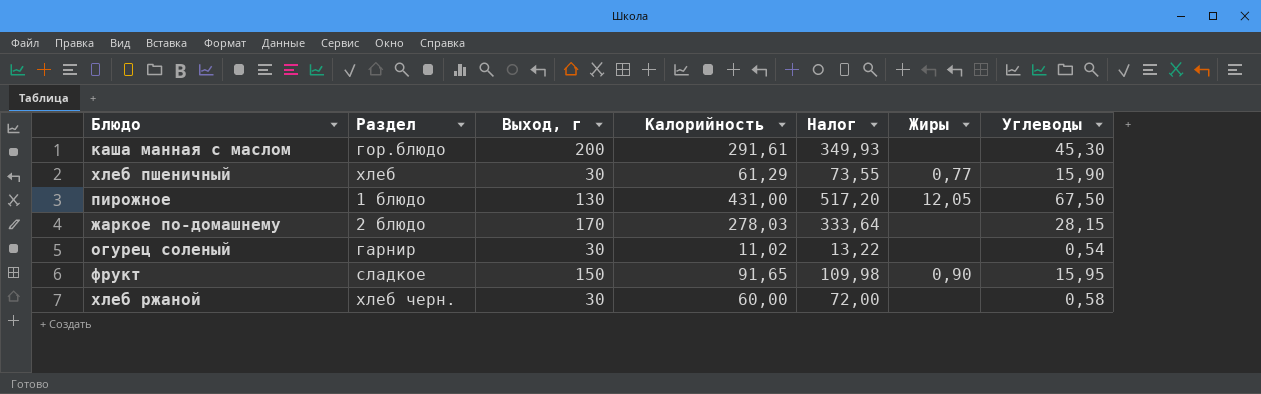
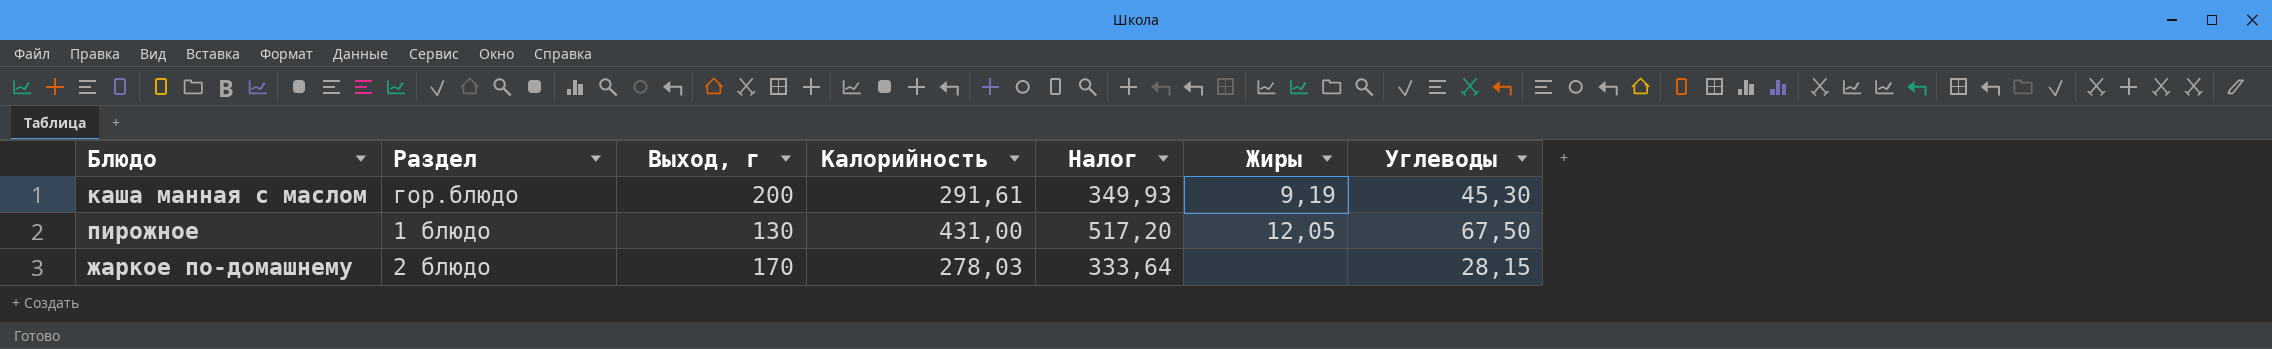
row хлеб пшеничный: хлеб | 30 | 61,29 | 73,55 | 0,77 | 15,90 -> none
row огурец соленый: гарнир | 30 | 11,02 | 13,22 | none | 0,54 -> none
row фрукт: сладкое | 150 | 91,65 | 109,98 | 0,90 | 15,95 -> none
row хлеб ржаной: хлеб черн. | 30 | 60,00 | 72,00 | none | 0,58 -> none
каша манная с маслом | Жиры: none -> 9,19

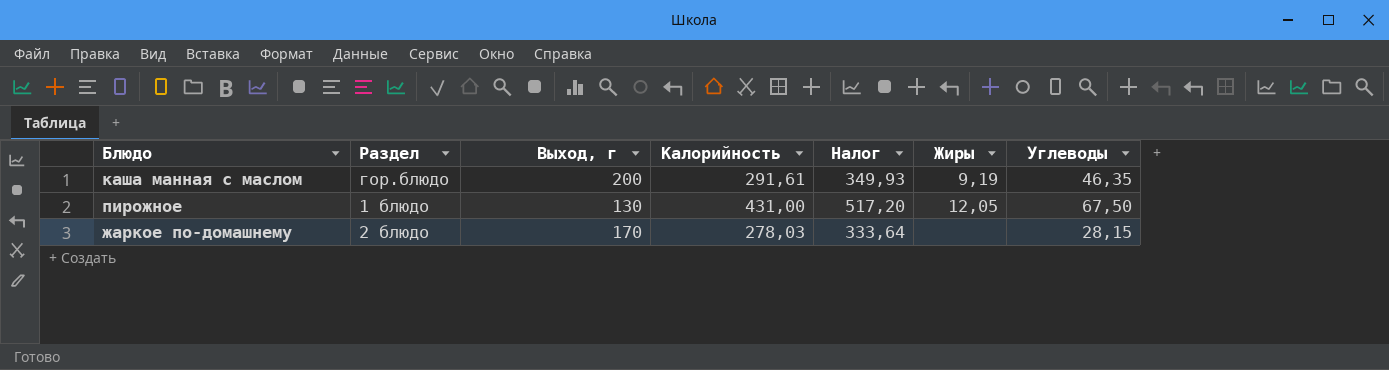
каша манная с маслом | Углеводы: 45,30 -> 46,35

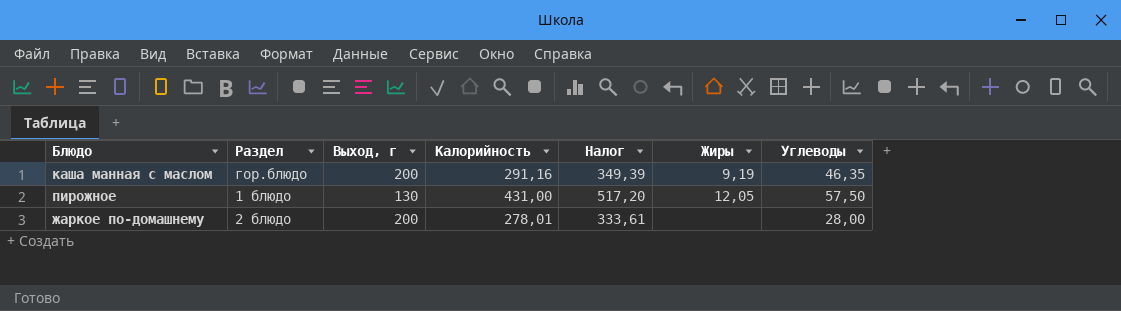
каша манная с маслом | Калорийность: 291,61 -> 291,16
каша манная с маслом | Налог: 349,93 -> 349,39
пирожное | Углеводы: 67,50 -> 57,50
жаркое по-домашнему | Выход, г: 170 -> 200
жаркое по-домашнему | Калорийность: 278,03 -> 278,01
жаркое по-домашнему | Налог: 333,64 -> 333,61
жаркое по-домашнему | Углеводы: 28,15 -> 28,00

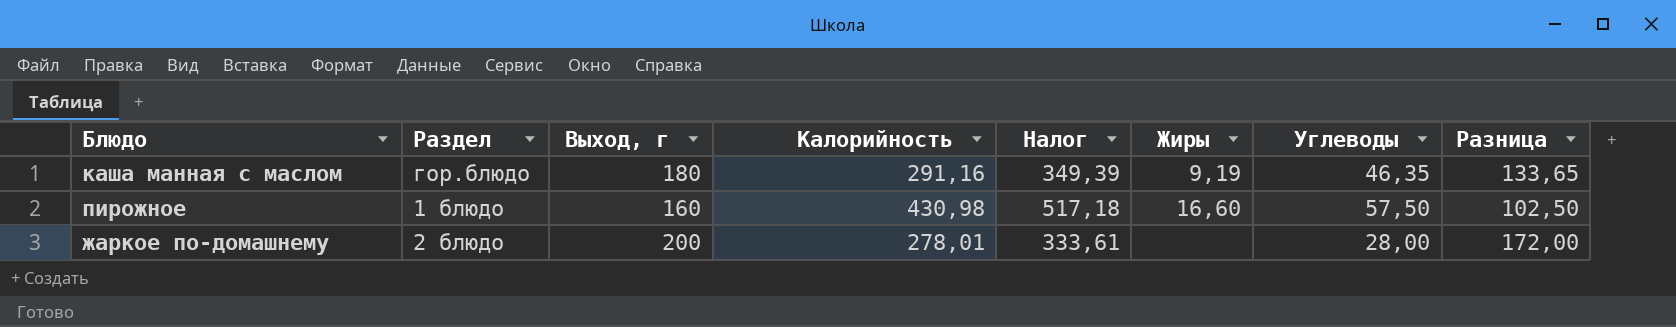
column Разница | formula: none -> [Выход, г] - [Углеводы]
каша манная с маслом | Выход, г: 200 -> 180
пирожное | Выход, г: 130 -> 160
пирожное | Калорийность: 431,00 -> 430,98
пирожное | Налог: 517,20 -> 517,18
пирожное | Жиры: 12,05 -> 16,60

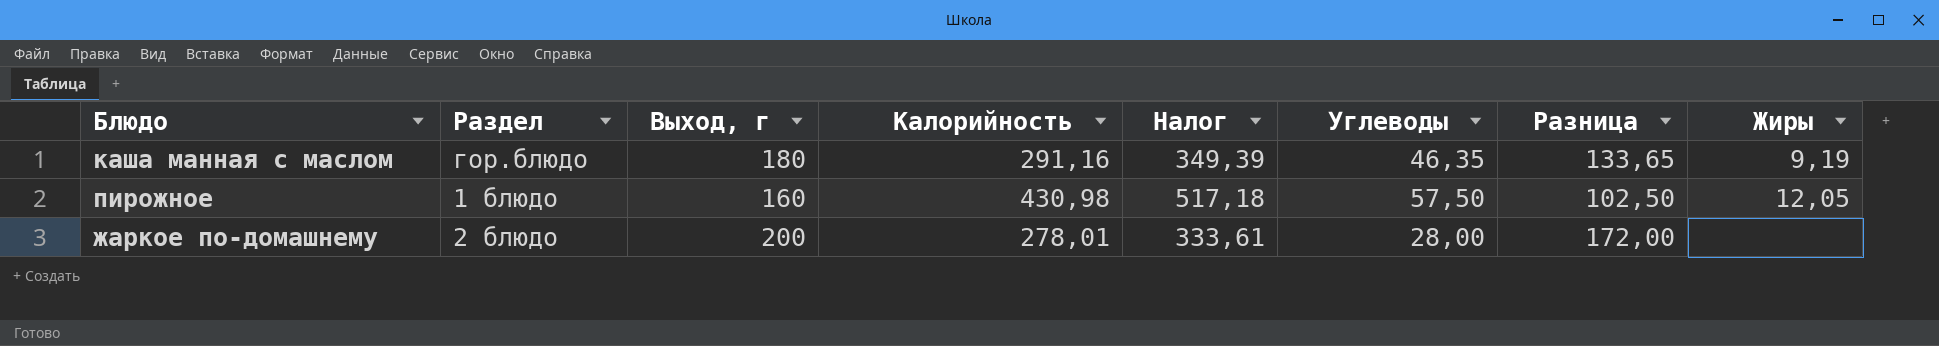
column Жиры | position: 6 -> 8
пирожное | Жиры: 16,60 -> 12,05

